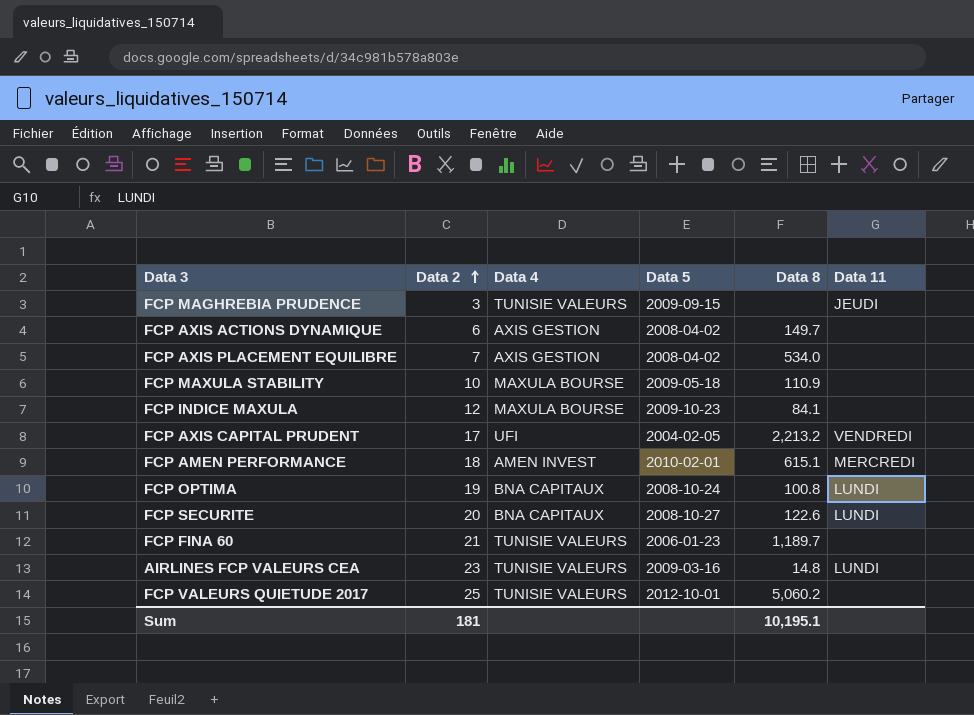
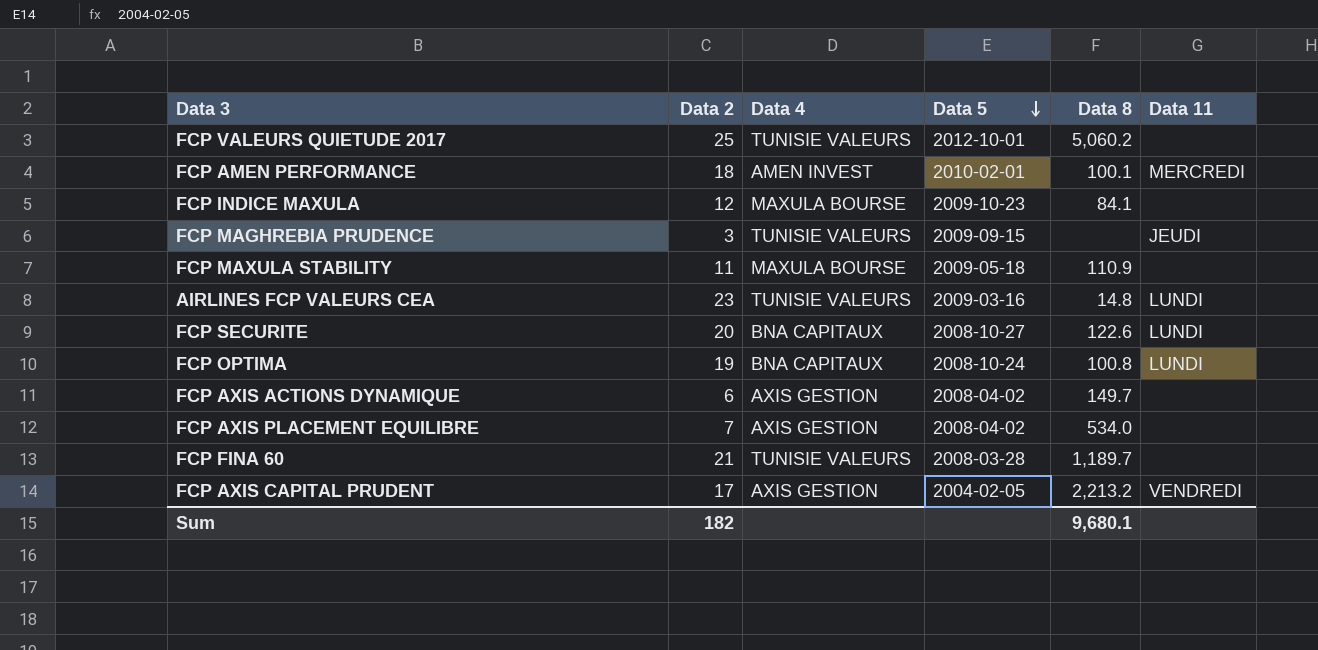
row order: Data 2 ascending -> Data 5 descending
FCP AMEN PERFORMANCE | Data 8: 615.1 -> 100.1
FCP MAXULA STABILITY | Data 2: 10 -> 11
FCP FINA 60 | Data 5: 2006-01-23 -> 2008-03-28
FCP AXIS CAPITAL PRUDENT | Data 4: UFI -> AXIS GESTION
Sum | Data 2: 181 -> 182
Sum | Data 8: 10,195.1 -> 9,680.1

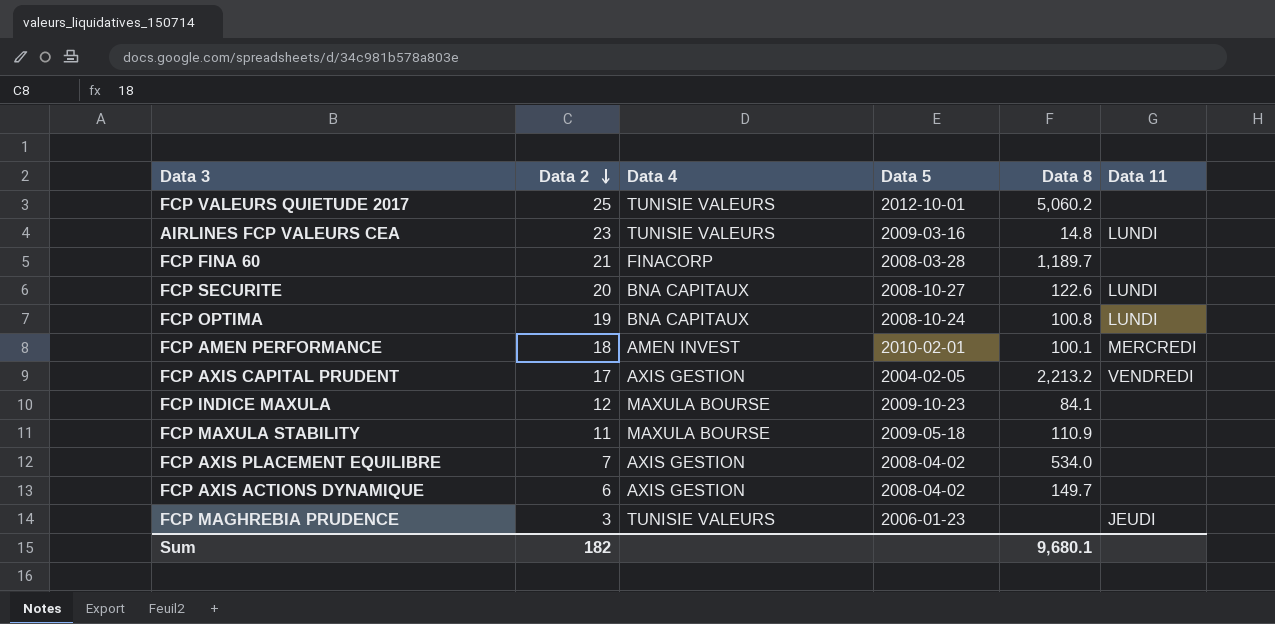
row order: Data 5 descending -> Data 2 descending
FCP FINA 60 | Data 4: TUNISIE VALEURS -> FINACORP
FCP MAGHREBIA PRUDENCE | Data 5: 2009-09-15 -> 2006-01-23

